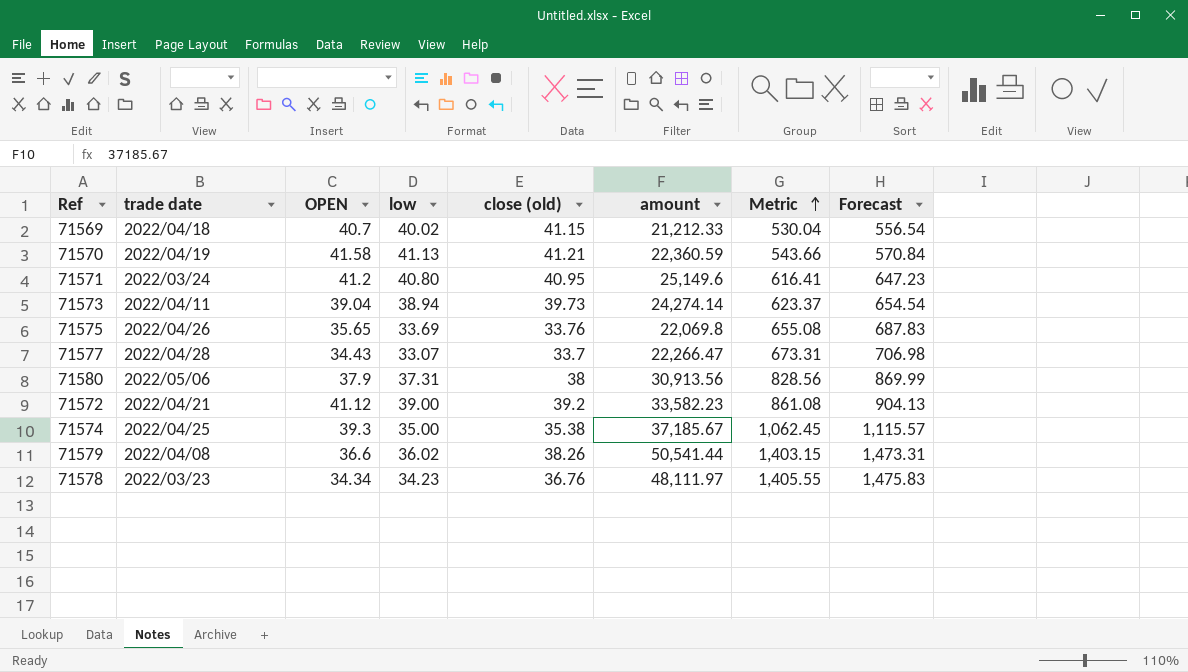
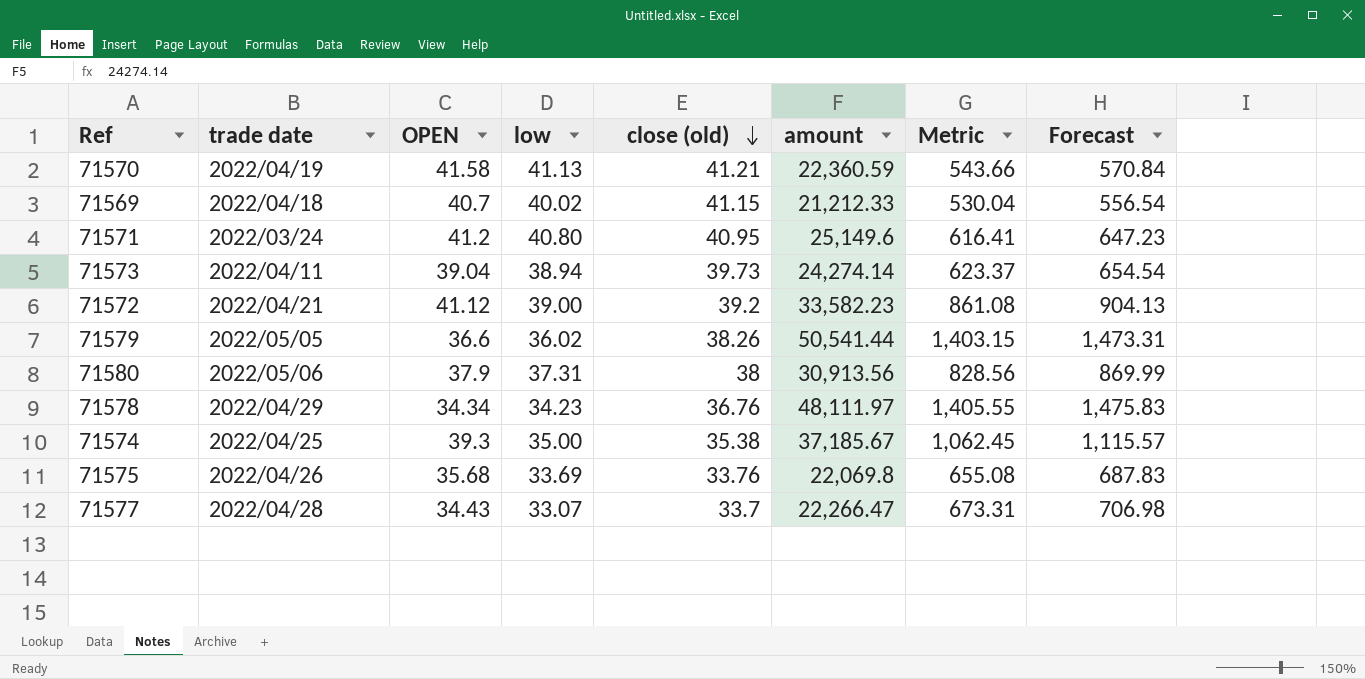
row order: Metric ascending -> close (old) descending
71579 | trade date: 2022/04/08 -> 2022/05/05
71578 | trade date: 2022/03/23 -> 2022/04/29
71575 | OPEN: 35.65 -> 35.68

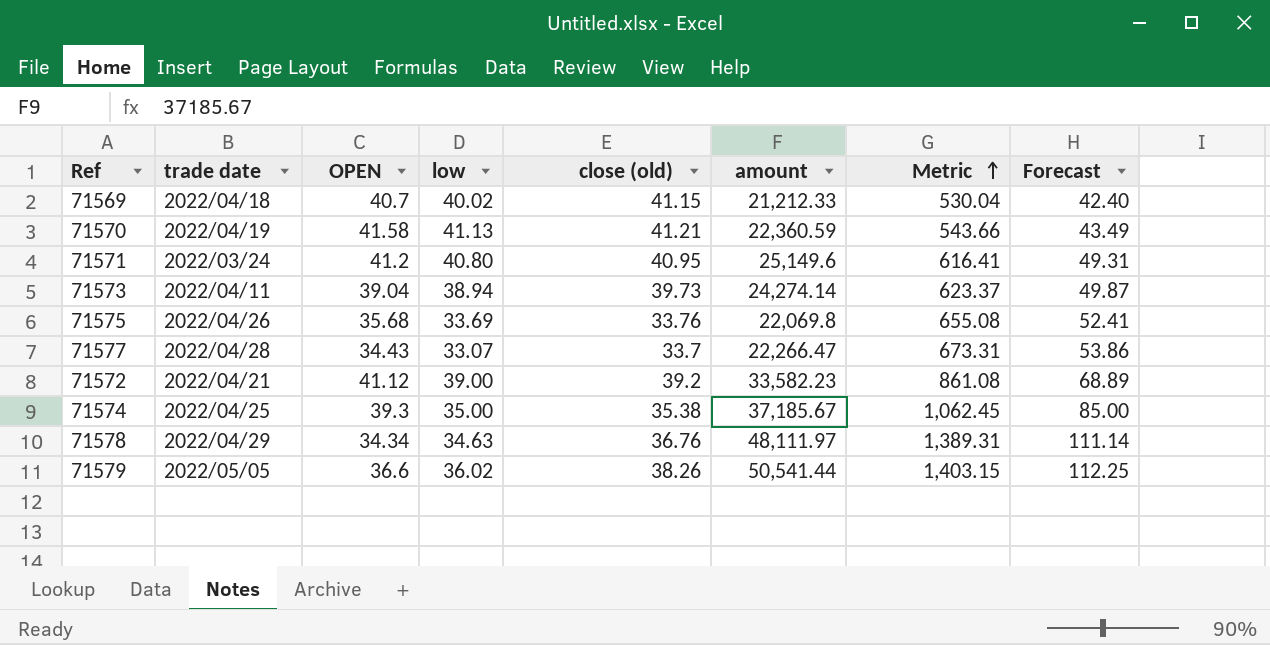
row order: close (old) descending -> Metric ascending
column Forecast | formula: [Metric] * 1.05 -> [Metric] * 0.08
row 71580: 2022/05/06 | 37.9 | 37.31 | 38 | 30,913.56 | 828.56 | 869.99 -> none
71578 | low: 34.23 -> 34.63
71578 | Metric: 1,405.55 -> 1,389.31

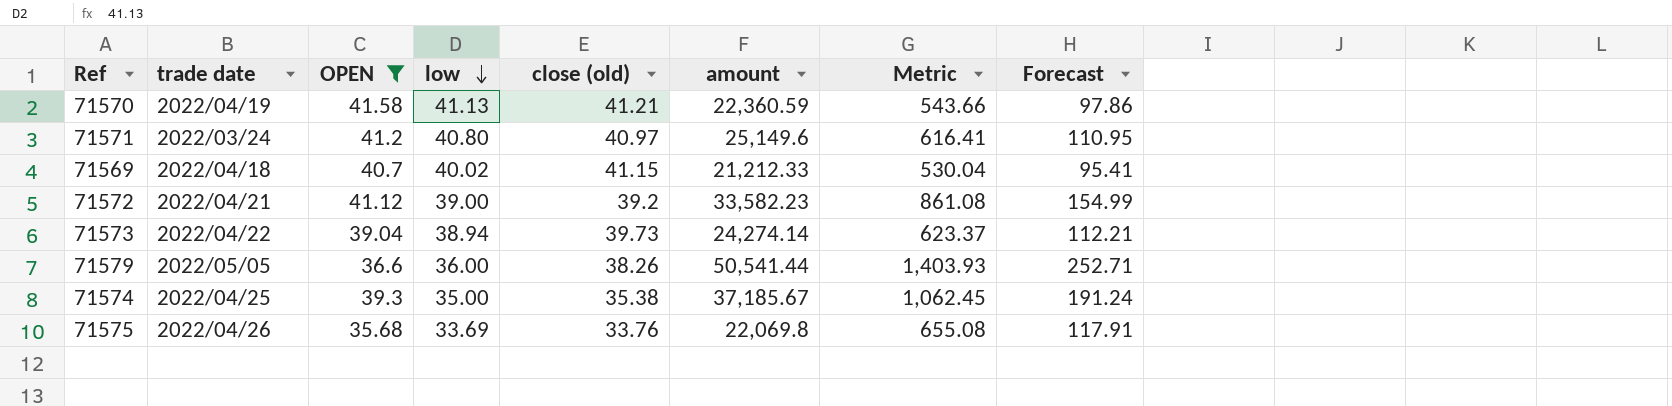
filter: none -> OPEN >= 35.68
row order: Metric ascending -> low descending
column Forecast | formula: [Metric] * 0.08 -> [Metric] * 0.18
71571 | close (old): 40.95 -> 40.97
71573 | trade date: 2022/04/11 -> 2022/04/22
71579 | low: 36.02 -> 36.00
71579 | Metric: 1,403.15 -> 1,403.93

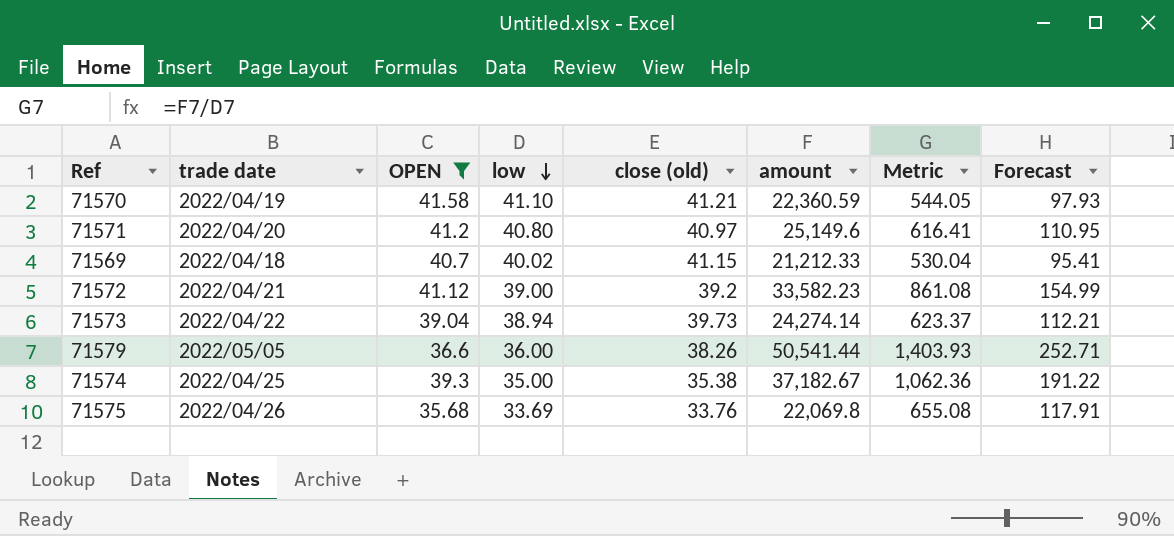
71570 | low: 41.13 -> 41.10
71570 | Metric: 543.66 -> 544.05
71570 | Forecast: 97.86 -> 97.93
71571 | trade date: 2022/03/24 -> 2022/04/20
71574 | amount: 37,185.67 -> 37,182.67
71574 | Metric: 1,062.45 -> 1,062.36
71574 | Forecast: 191.24 -> 191.22

